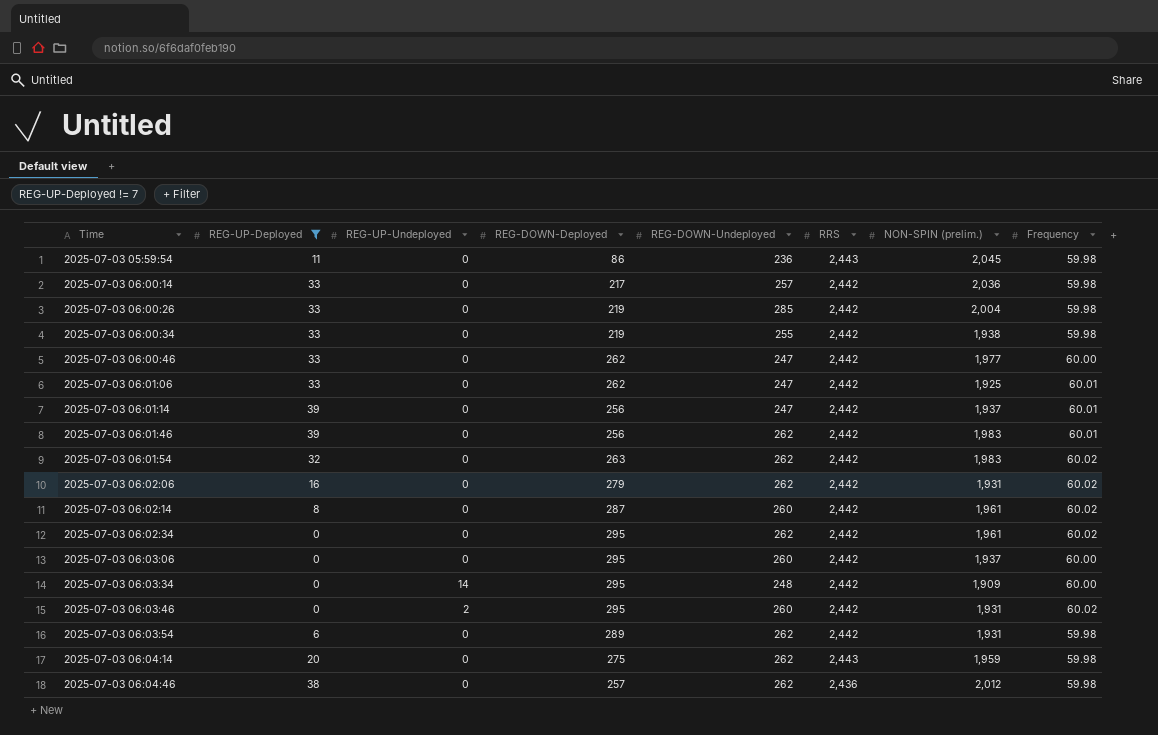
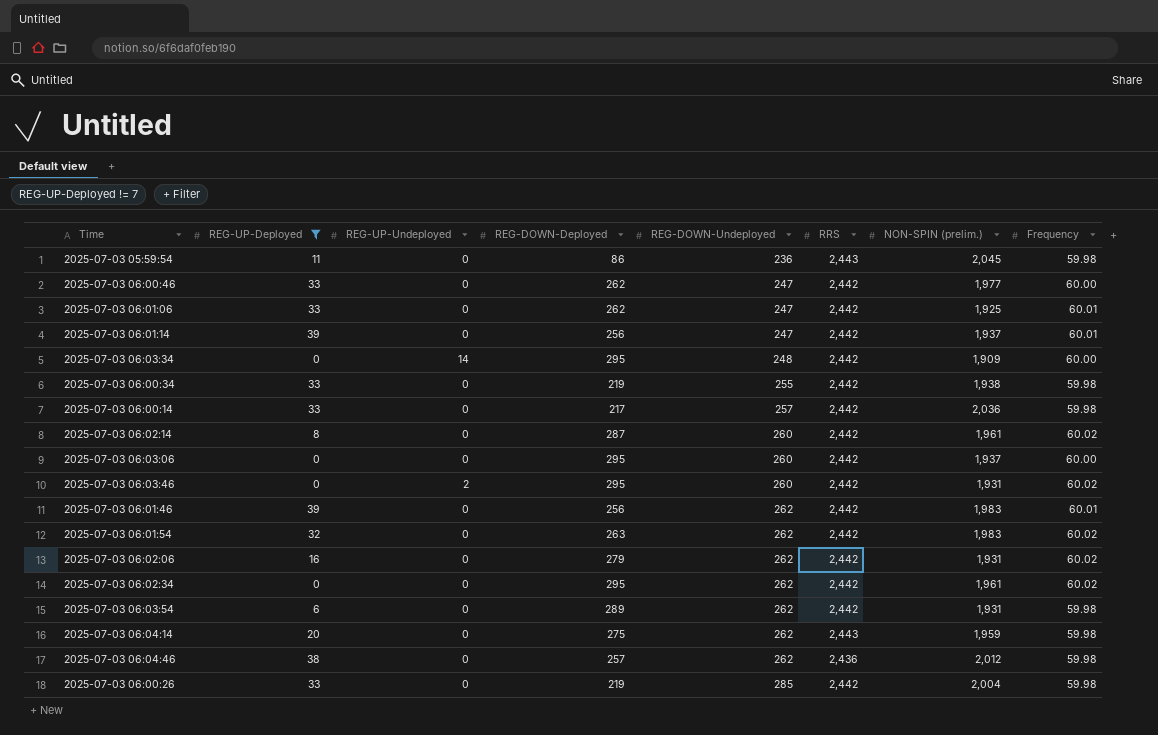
row order: Time ascending -> REG-DOWN-Undeployed ascending

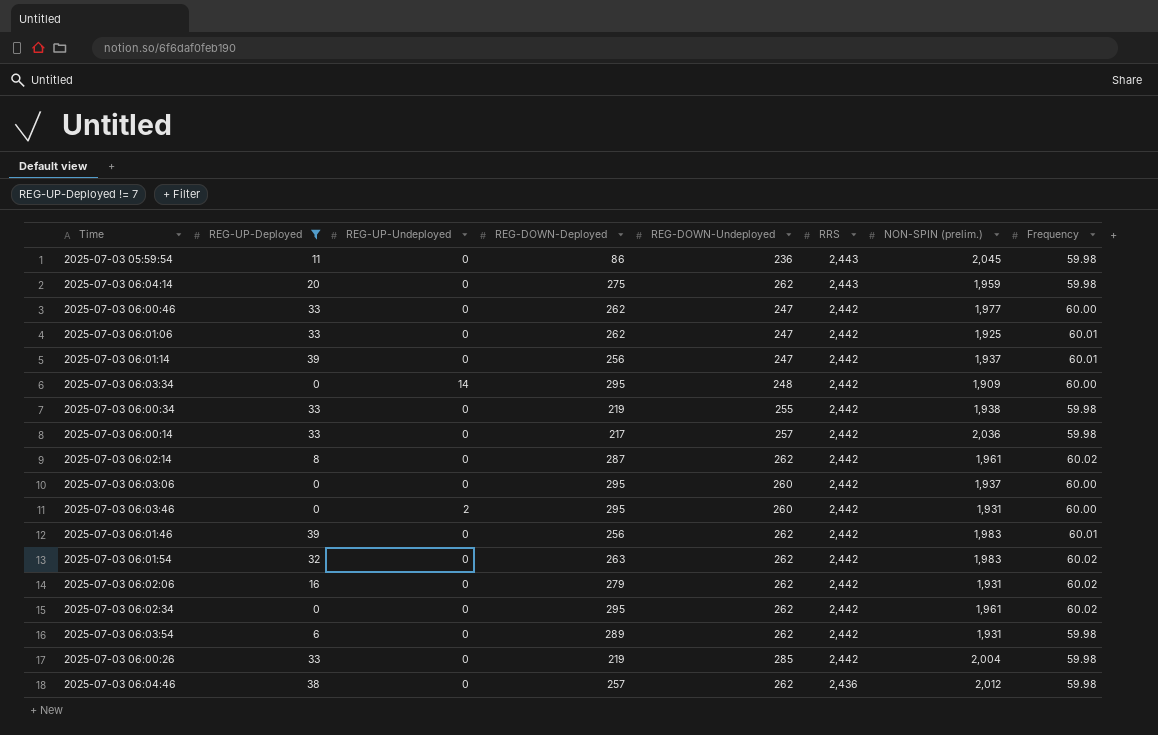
row order: REG-DOWN-Undeployed ascending -> RRS descending
2025-07-03 06:02:14 | REG-DOWN-Undeployed: 260 -> 262
2025-07-03 06:03:46 | Frequency: 60.02 -> 60.00

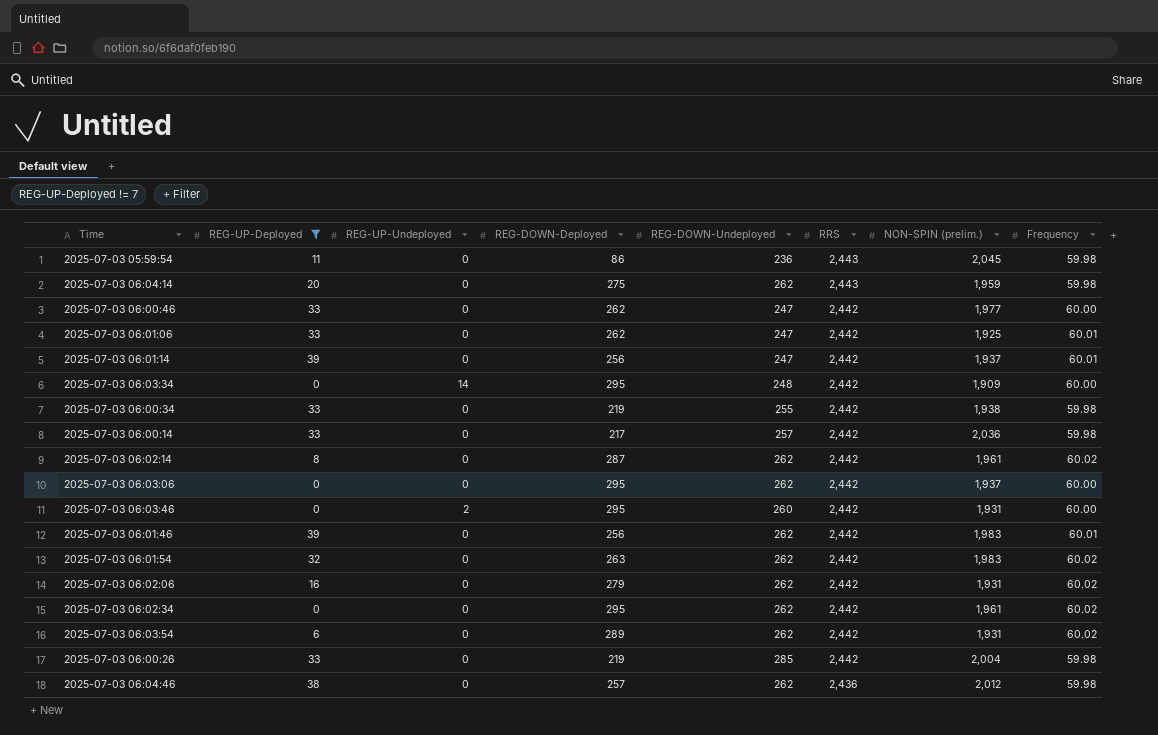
2025-07-03 06:03:06 | REG-DOWN-Undeployed: 260 -> 262
2025-07-03 06:03:54 | Frequency: 59.98 -> 60.02

